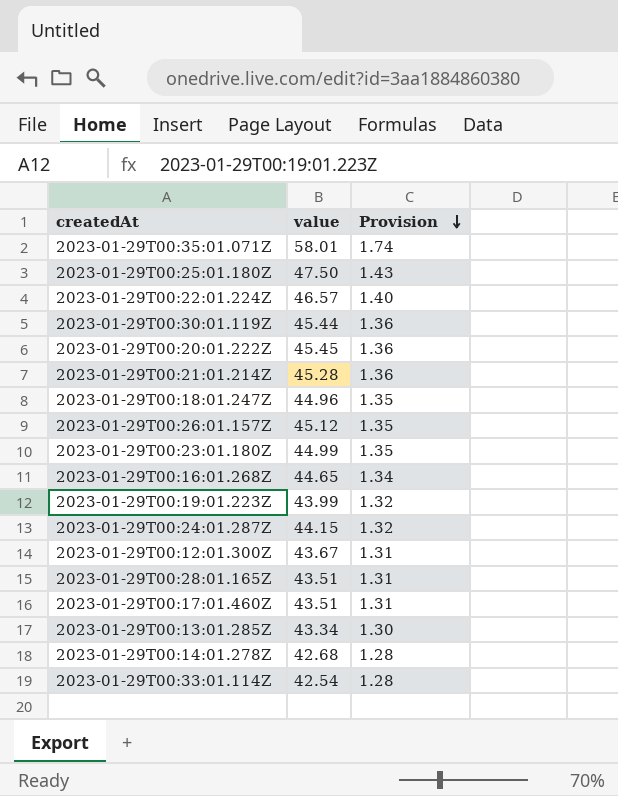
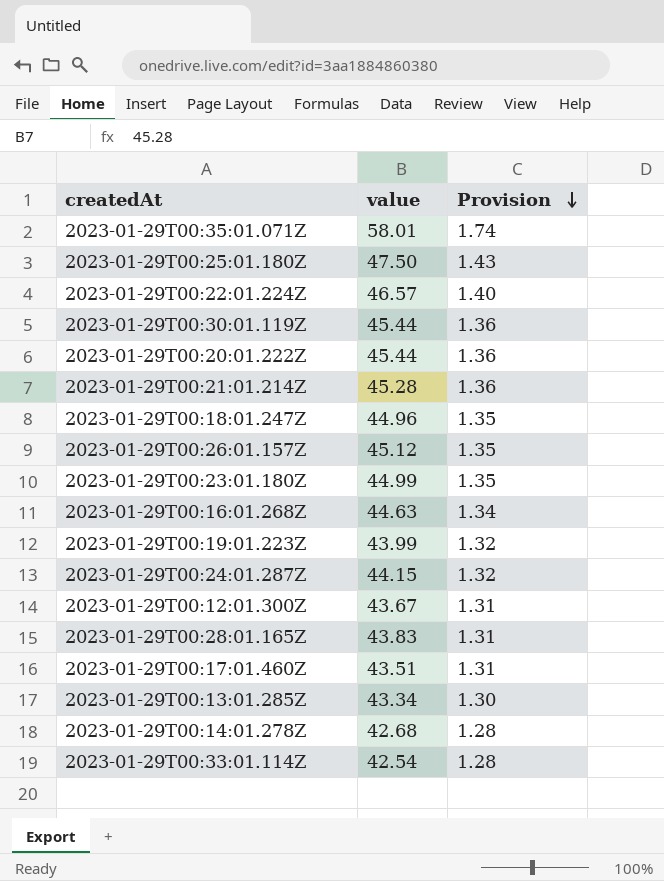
2023-01-29T00:20:01.222Z | value: 45.45 -> 45.44
2023-01-29T00:16:01.268Z | value: 44.65 -> 44.63
2023-01-29T00:28:01.165Z | value: 43.51 -> 43.83

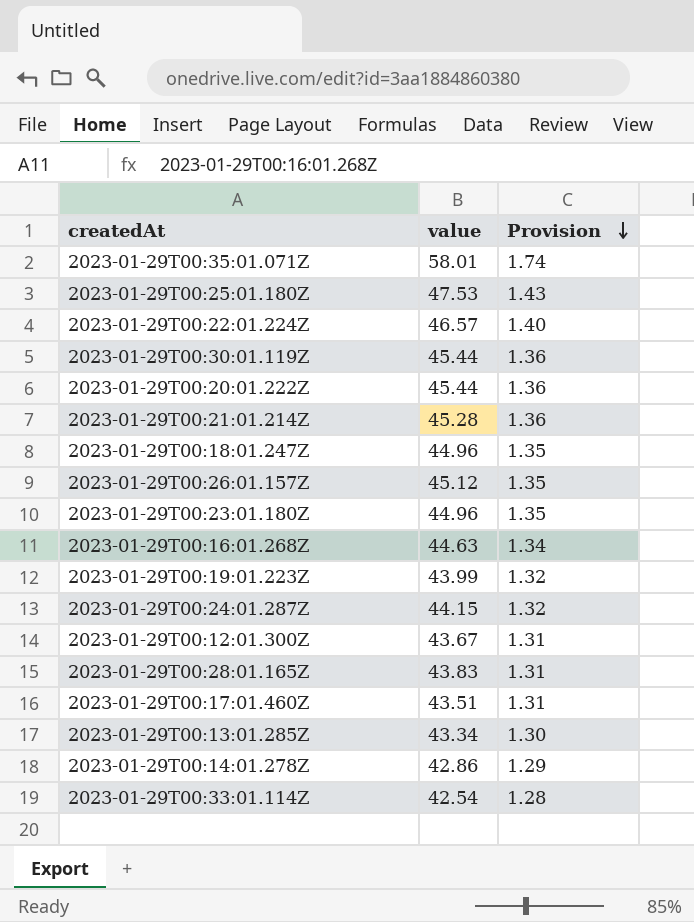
2023-01-29T00:25:01.180Z | value: 47.50 -> 47.53
2023-01-29T00:23:01.180Z | value: 44.99 -> 44.96
2023-01-29T00:14:01.278Z | value: 42.68 -> 42.86
2023-01-29T00:14:01.278Z | Provision: 1.28 -> 1.29

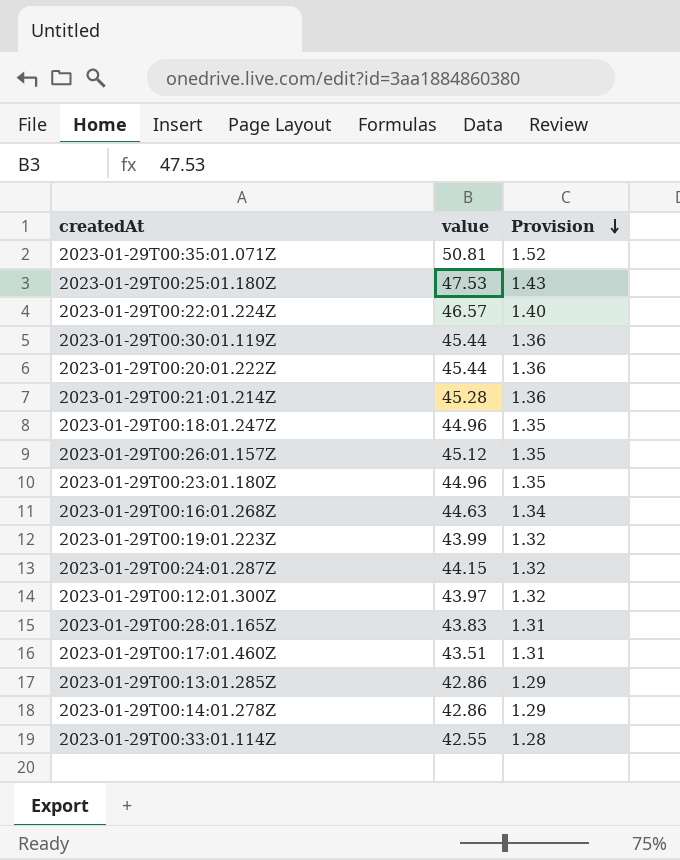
2023-01-29T00:35:01.071Z | value: 58.01 -> 50.81
2023-01-29T00:35:01.071Z | Provision: 1.74 -> 1.52
2023-01-29T00:12:01.300Z | value: 43.67 -> 43.97
2023-01-29T00:12:01.300Z | Provision: 1.31 -> 1.32
2023-01-29T00:13:01.285Z | value: 43.34 -> 42.86
2023-01-29T00:13:01.285Z | Provision: 1.30 -> 1.29
2023-01-29T00:33:01.114Z | value: 42.54 -> 42.55

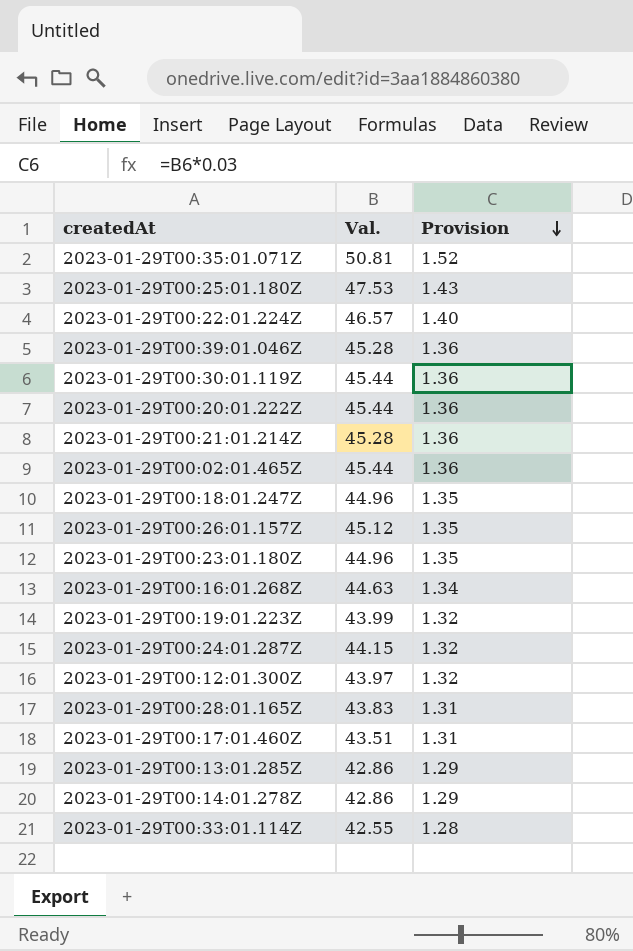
column name: value -> Val.
row 2023-01-29T00:39:01.046Z: none -> 45.28 | 1.36
row 2023-01-29T00:02:01.465Z: none -> 45.44 | 1.36

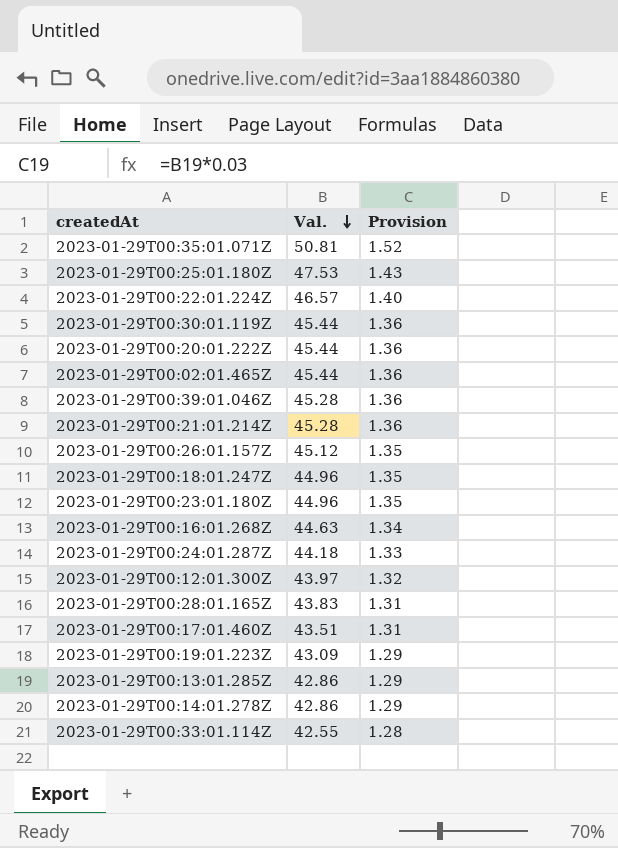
row order: Provision descending -> Val. descending
2023-01-29T00:24:01.287Z | Val.: 44.15 -> 44.18
2023-01-29T00:24:01.287Z | Provision: 1.32 -> 1.33
2023-01-29T00:19:01.223Z | Val.: 43.99 -> 43.09
2023-01-29T00:19:01.223Z | Provision: 1.32 -> 1.29

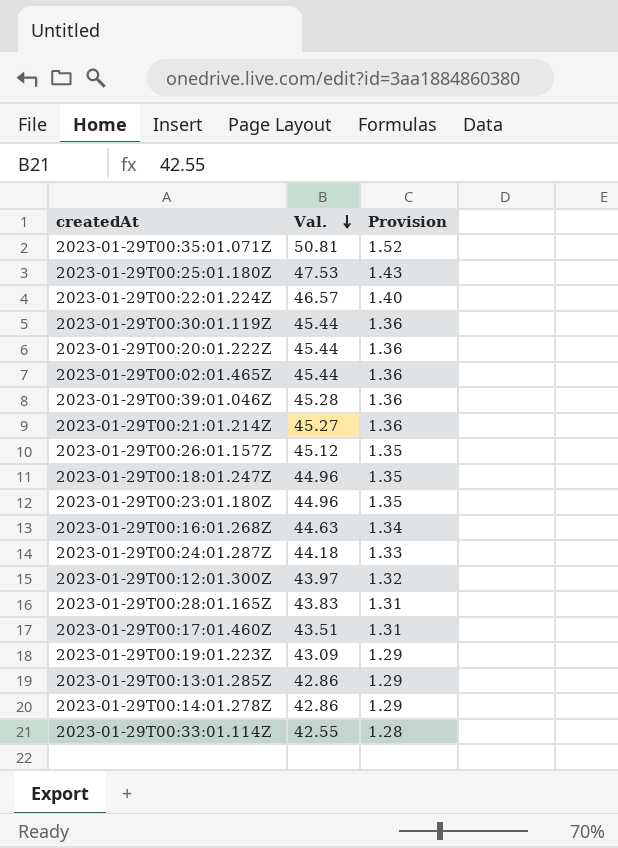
2023-01-29T00:21:01.214Z | Val.: 45.28 -> 45.27

